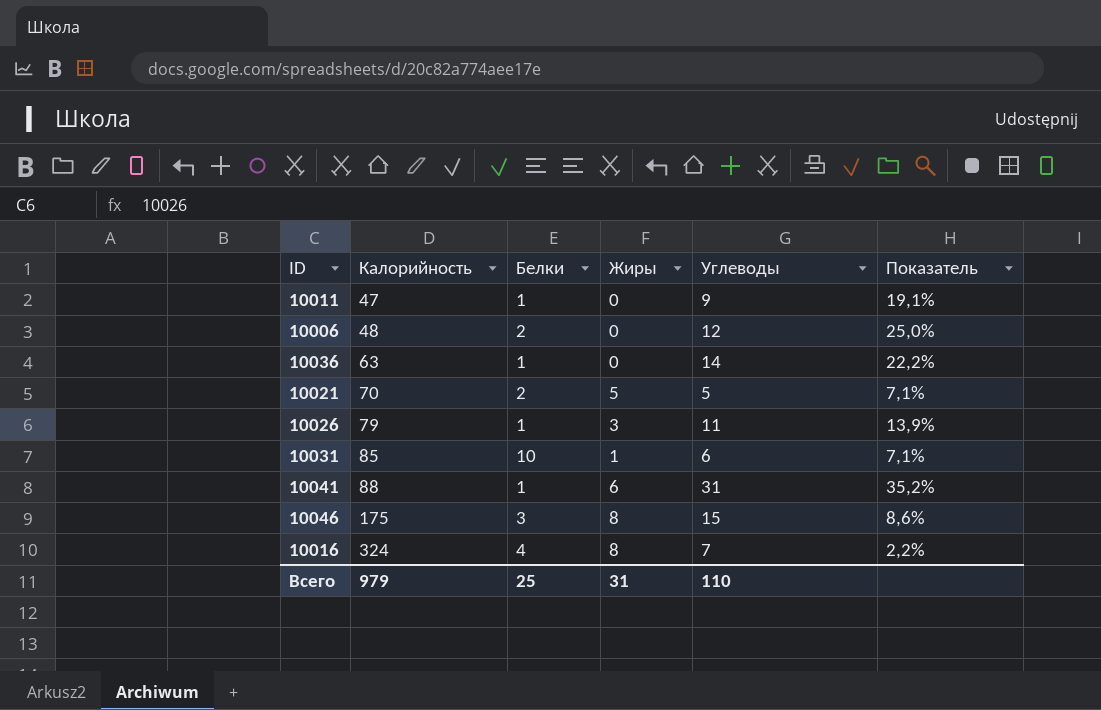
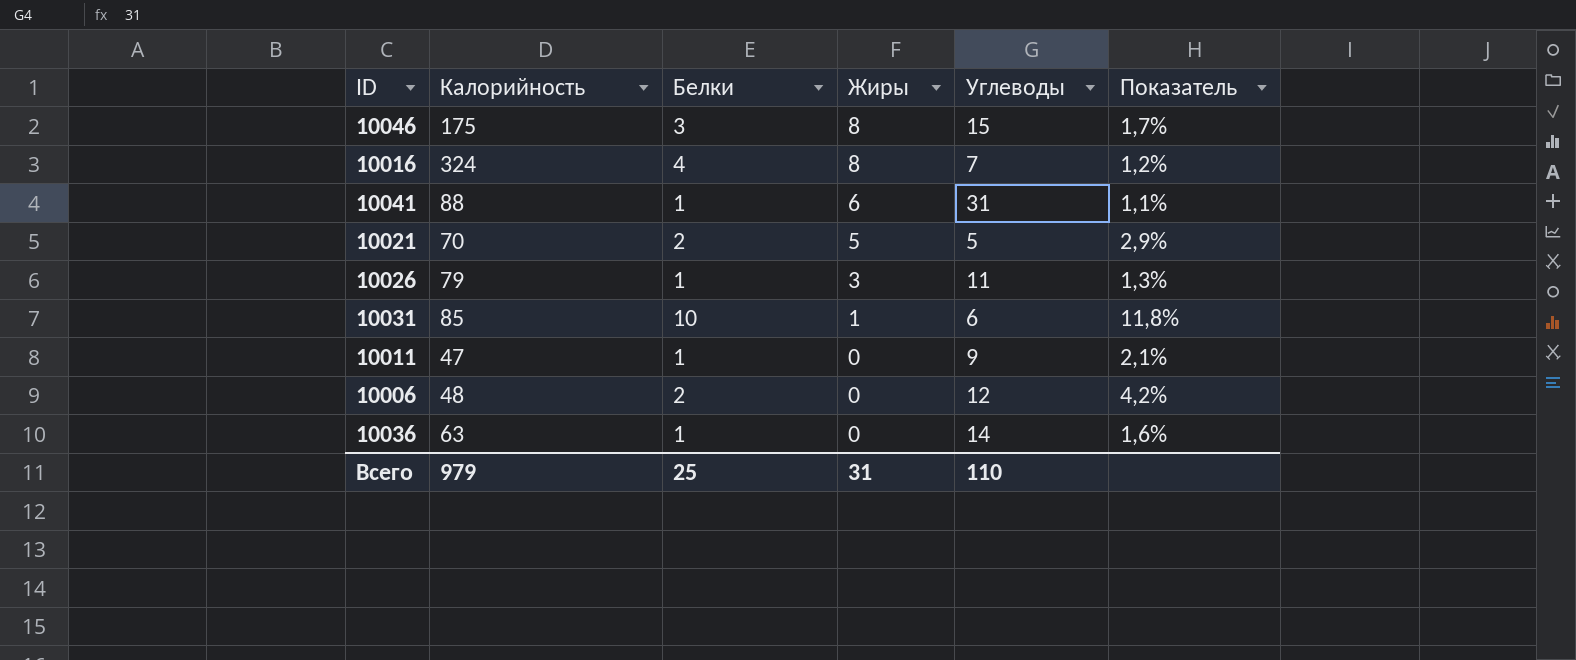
row order: Калорийность ascending -> Жиры descending
column Показатель | formula: [Углеводы] / [Калорийность] -> [Белки] / [Калорийность]

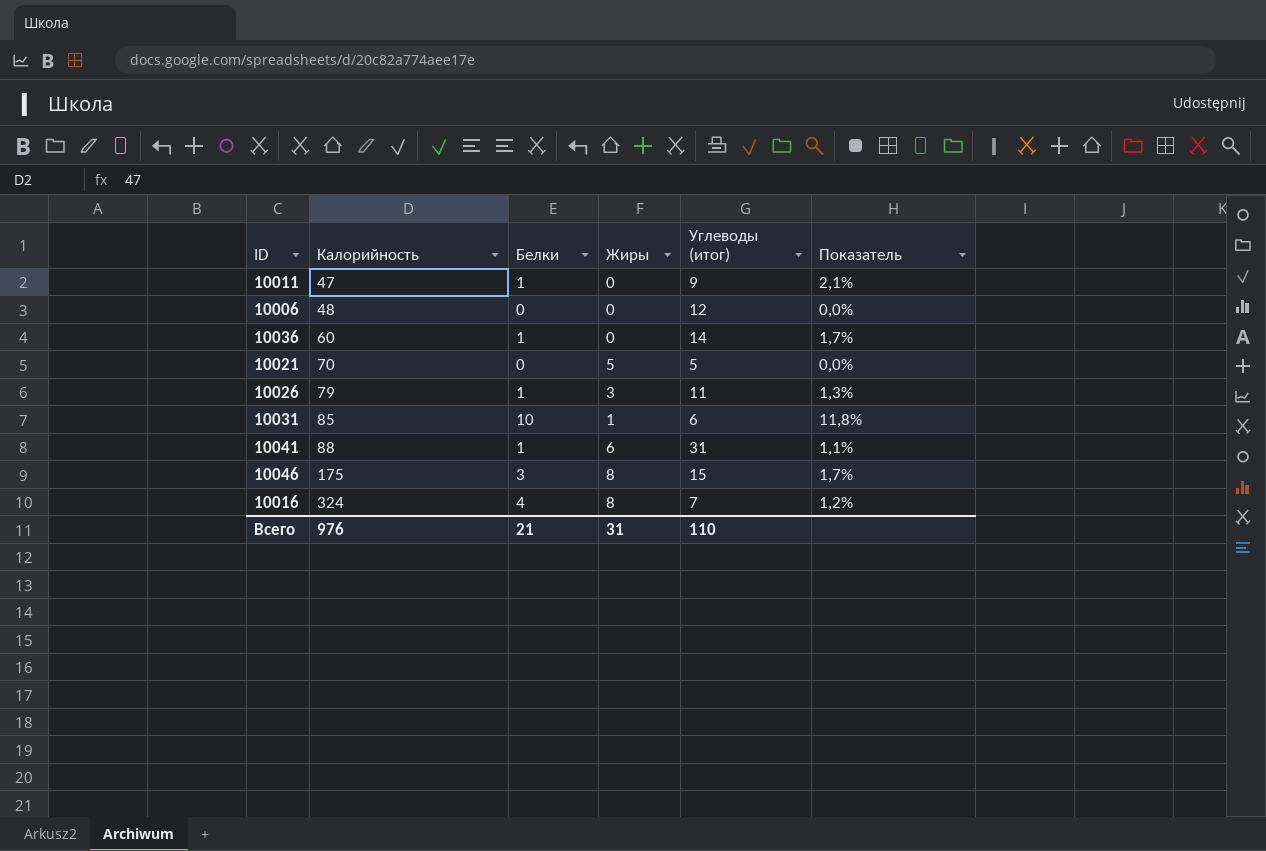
row order: Жиры descending -> Калорийность ascending
column name: Углеводы -> Углеводы (итог)
10006 | Белки: 2 -> 0
10006 | Показатель: 4,2% -> 0,0%
10036 | Калорийность: 63 -> 60
10036 | Показатель: 1,6% -> 1,7%
10021 | Белки: 2 -> 0
10021 | Показатель: 2,9% -> 0,0%
Всего | Калорийность: 979 -> 976
Всего | Белки: 25 -> 21

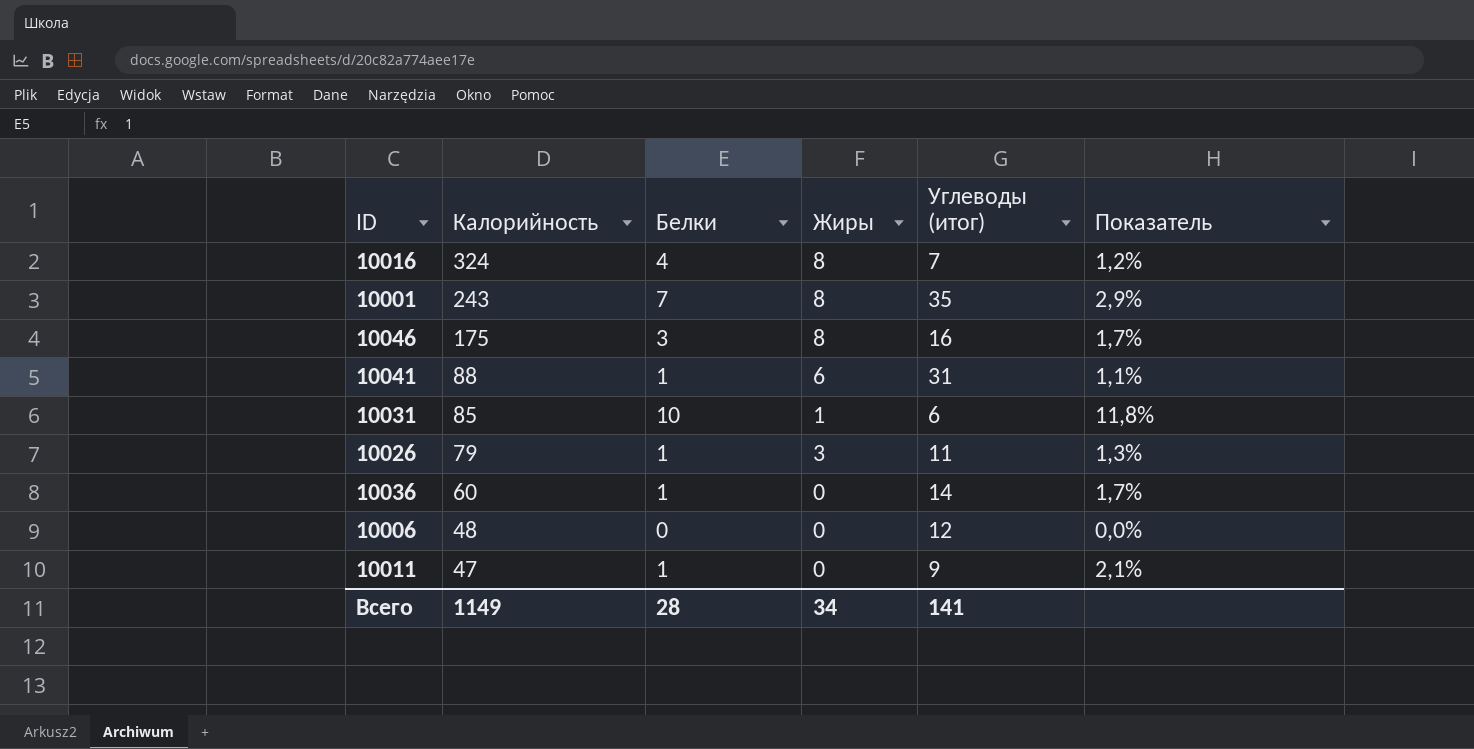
row order: Калорийность ascending -> Калорийность descending
row 10021: 70 | 0 | 5 | 5 | 0,0% -> none
row 10001: none -> 243 | 7 | 8 | 35 | 2,9%
10046 | Углеводы (итог): 15 -> 16
Всего | Калорийность: 976 -> 1149
Всего | Белки: 21 -> 28
Всего | Жиры: 31 -> 34
Всего | Углеводы (итог): 110 -> 141

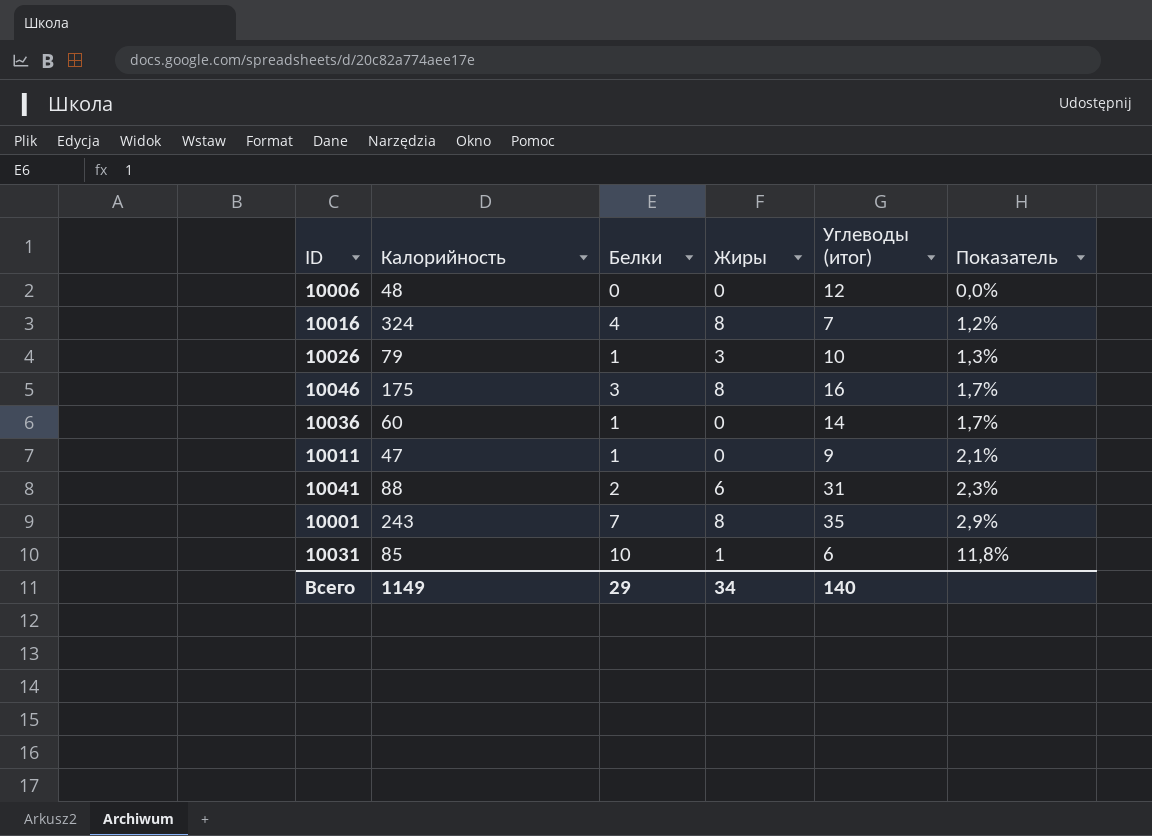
row order: Калорийность descending -> Показатель ascending
10026 | Углеводы (итог): 11 -> 10
10041 | Белки: 1 -> 2
10041 | Показатель: 1,1% -> 2,3%
Всего | Белки: 28 -> 29
Всего | Углеводы (итог): 141 -> 140

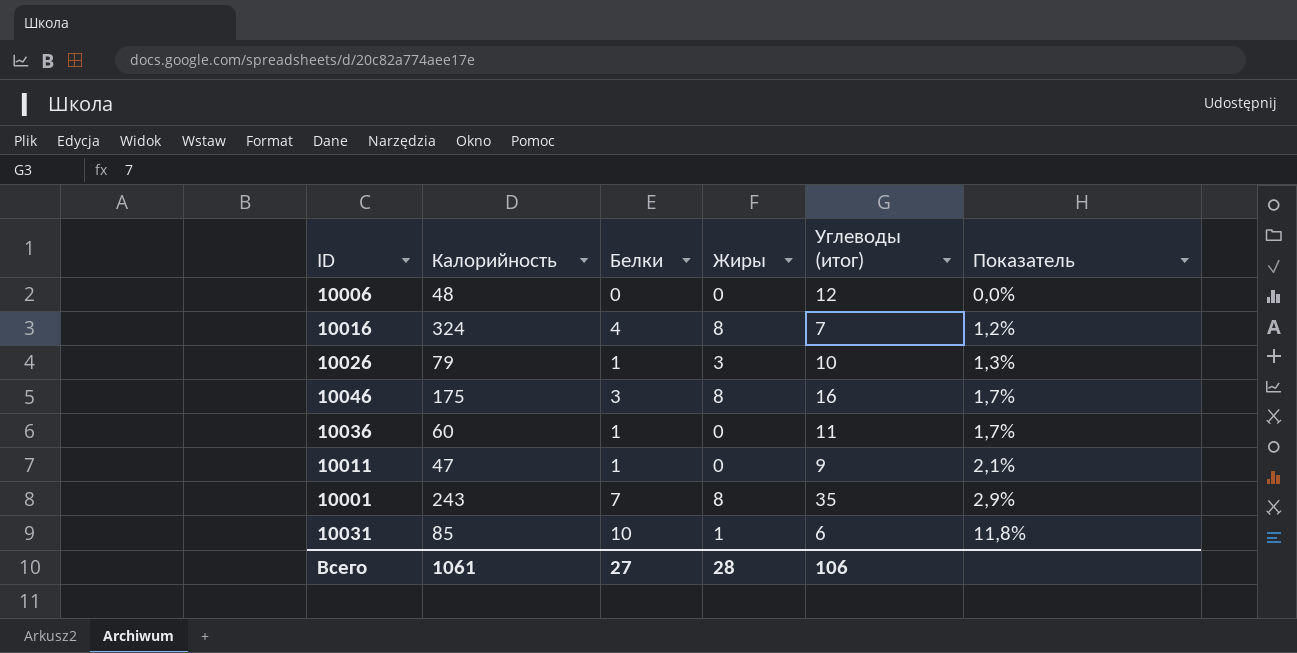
row 10041: 88 | 2 | 6 | 31 | 2,3% -> none
10036 | Углеводы (итог): 14 -> 11
Всего | Калорийность: 1149 -> 1061
Всего | Белки: 29 -> 27
Всего | Жиры: 34 -> 28
Всего | Углеводы (итог): 140 -> 106

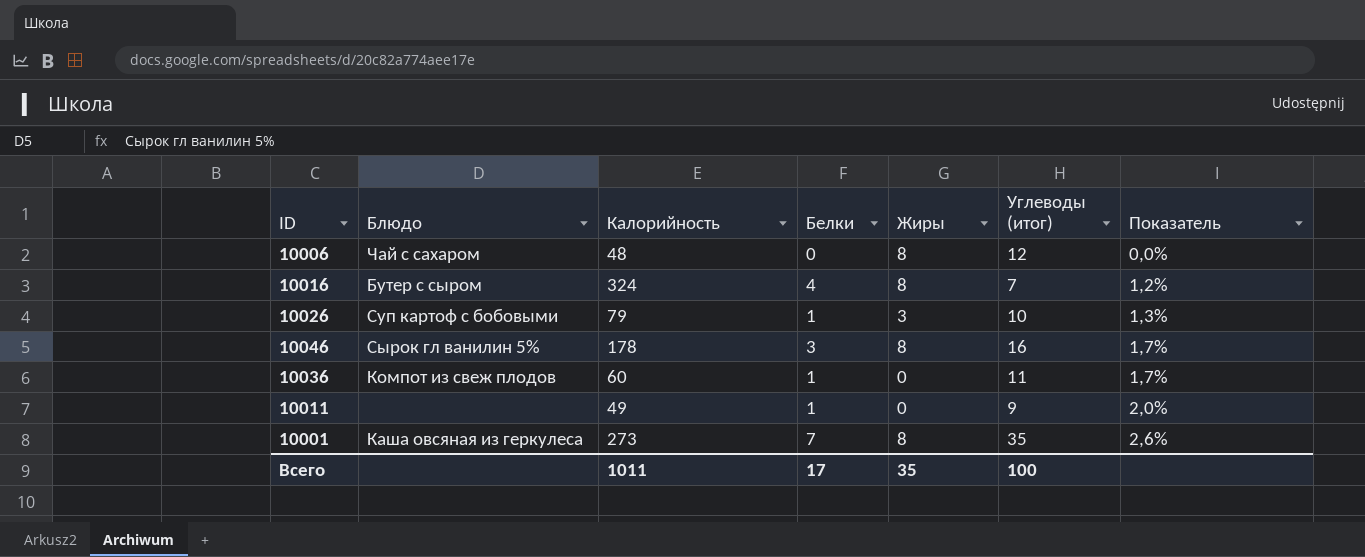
column Блюдо | position: none -> 2
row 10031: 85 | 10 | 1 | 6 | 11,8% -> none
10006 | Жиры: 0 -> 8
10046 | Калорийность: 175 -> 178
10011 | Калорийность: 47 -> 49
10011 | Показатель: 2,1% -> 2,0%
10001 | Калорийность: 243 -> 273
10001 | Показатель: 2,9% -> 2,6%
Всего | Калорийность: 1061 -> 1011
Всего | Белки: 27 -> 17
Всего | Жиры: 28 -> 35
Всего | Углеводы (итог): 106 -> 100

